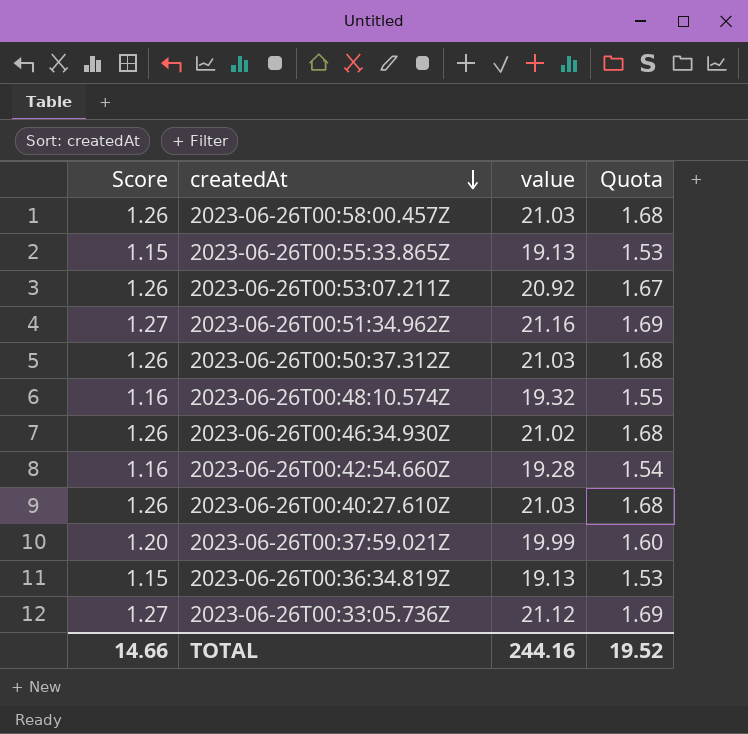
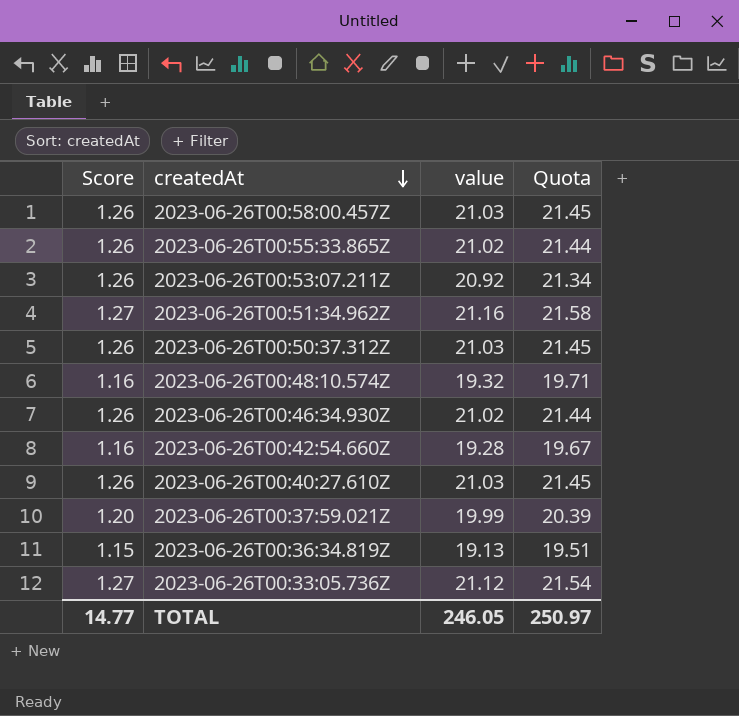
column Quota | formula: [value] * 0.08 -> [value] * 1.02
2023-06-26T00:55:33.865Z | Score: 1.15 -> 1.26
2023-06-26T00:55:33.865Z | value: 19.13 -> 21.02
TOTAL | Score: 14.66 -> 14.77
TOTAL | value: 244.16 -> 246.05
TOTAL | Quota: 19.52 -> 250.97

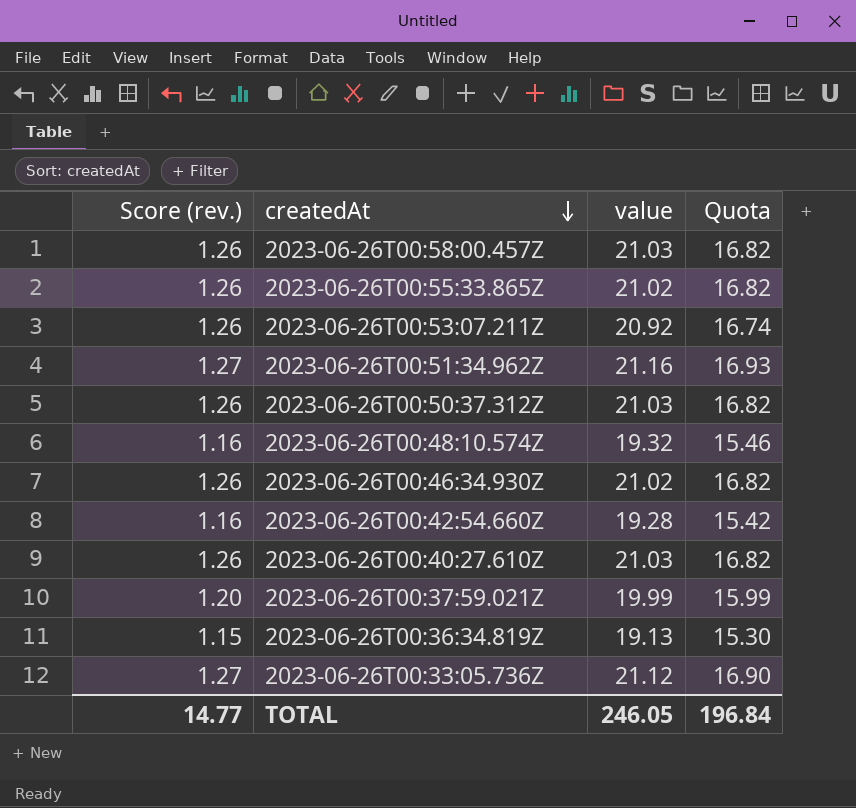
column name: Score -> Score (rev.)
column Quota | formula: [value] * 1.02 -> [value] * 0.8
TOTAL | Quota: 250.97 -> 196.84

